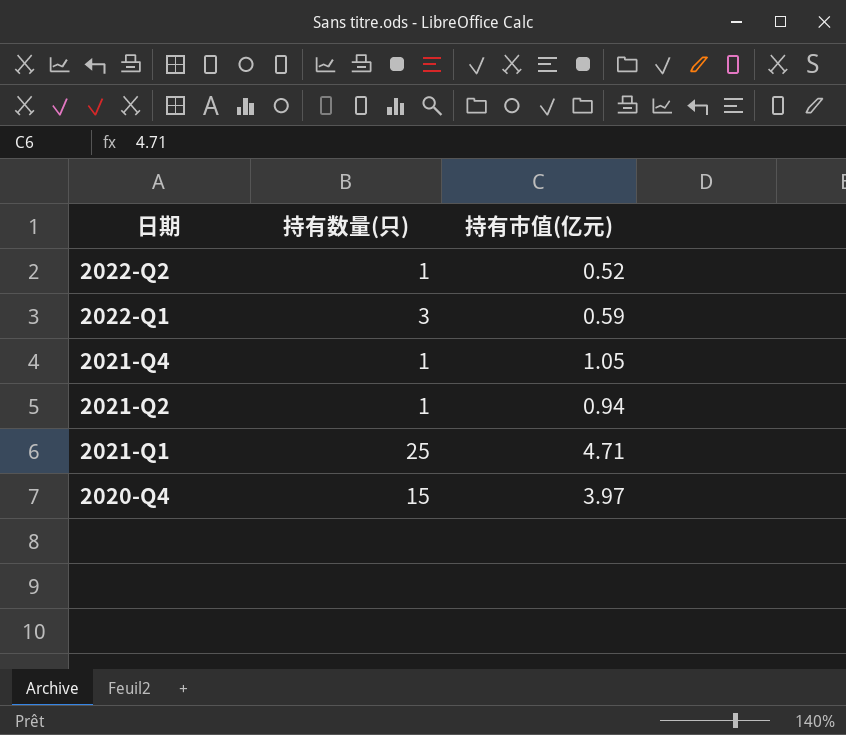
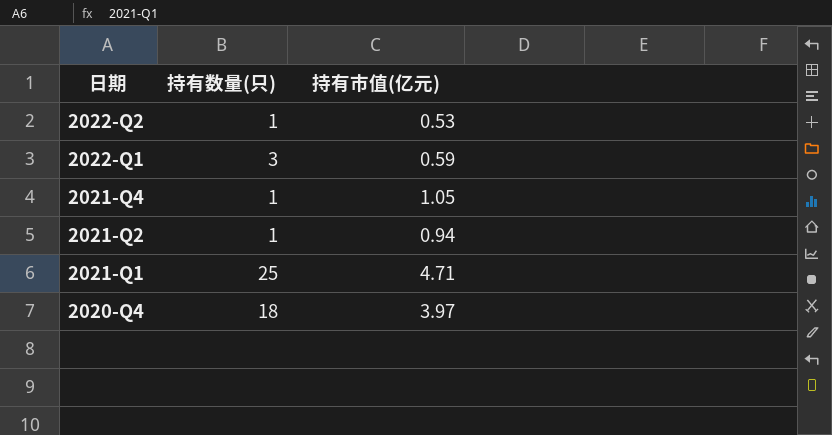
2022-Q2 | 持有市值(亿元): 0.52 -> 0.53
2020-Q4 | 持有数量(只): 15 -> 18

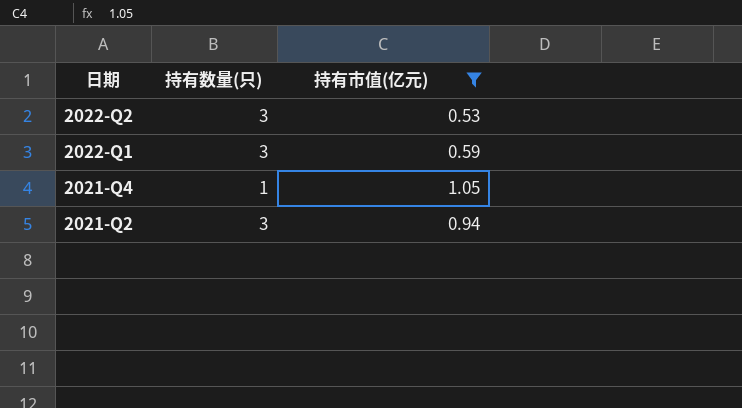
filter: none -> 持有市值(亿元) <= 1.05
2022-Q2 | 持有数量(只): 1 -> 3
2021-Q2 | 持有数量(只): 1 -> 3

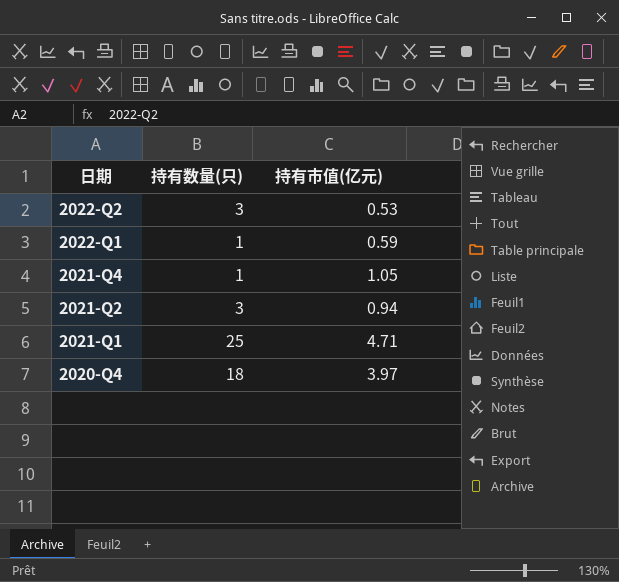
filter: 持有市值(亿元) <= 1.05 -> none
2022-Q1 | 持有数量(只): 3 -> 1

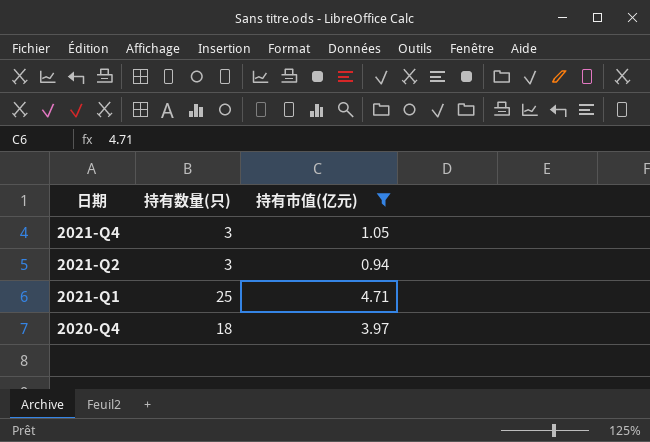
filter: none -> 持有市值(亿元) >= 0.94
2021-Q4 | 持有数量(只): 1 -> 3

